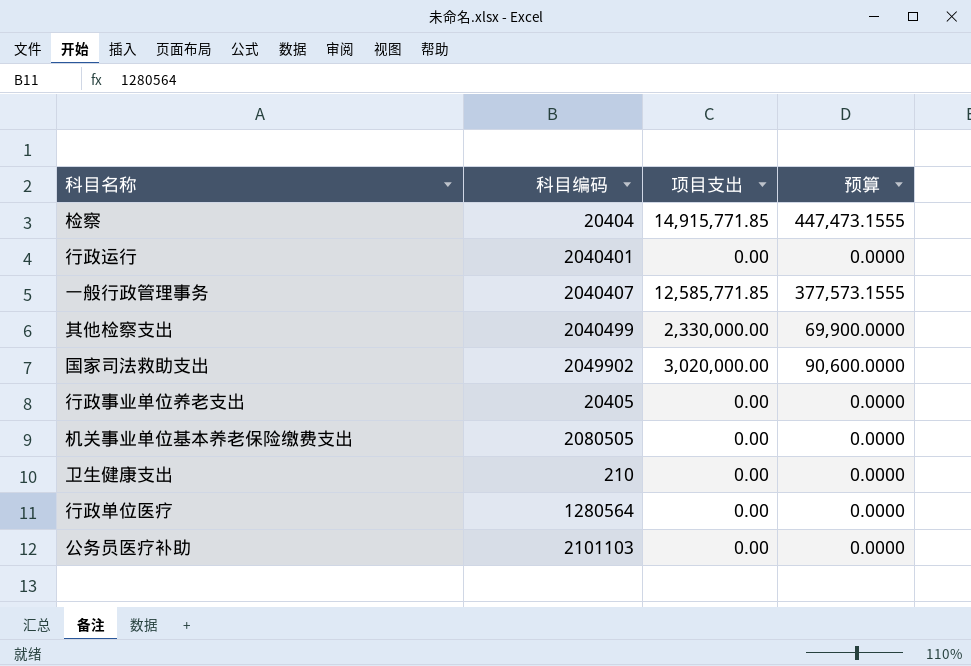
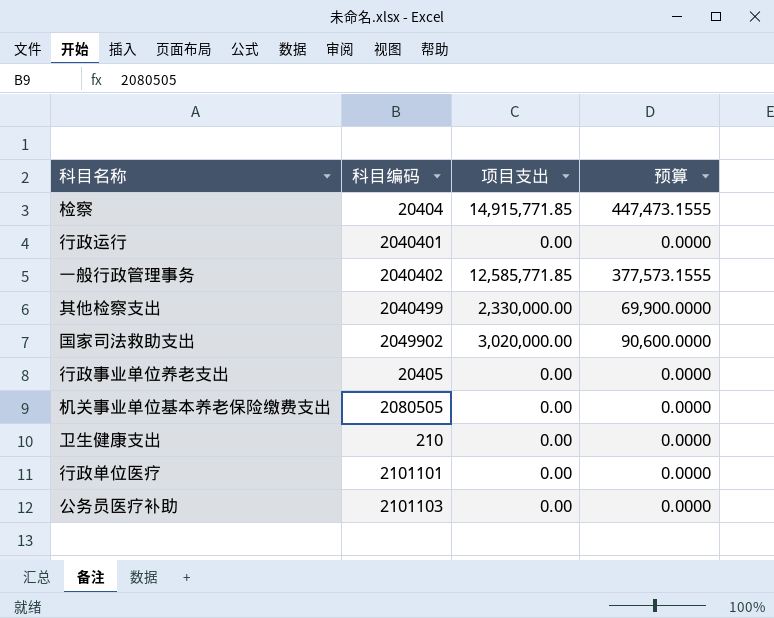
一般行政管理事务 | 科目编码: 2040407 -> 2040402
行政单位医疗 | 科目编码: 1280564 -> 2101101

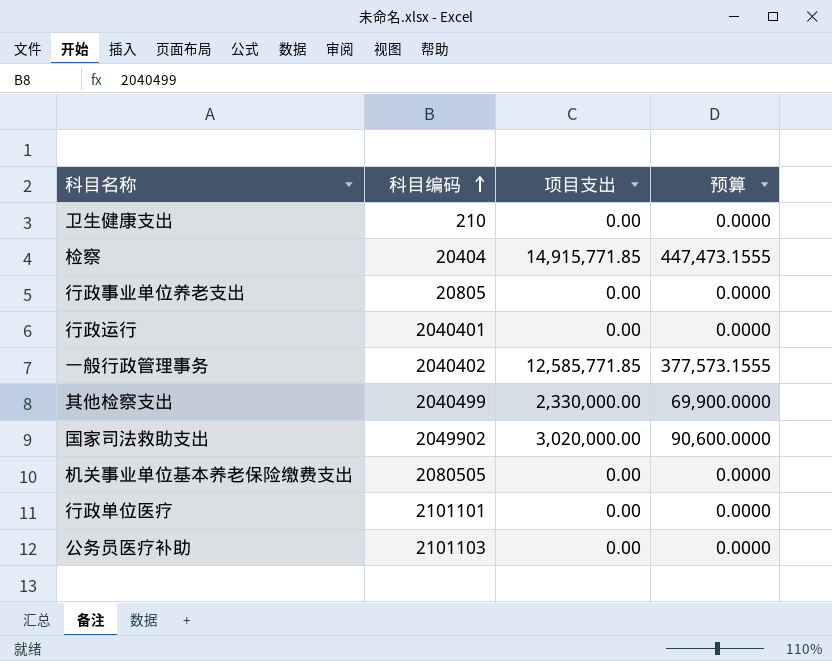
row order: none -> 科目编码 ascending
行政事业单位养老支出 | 科目编码: 20405 -> 20805

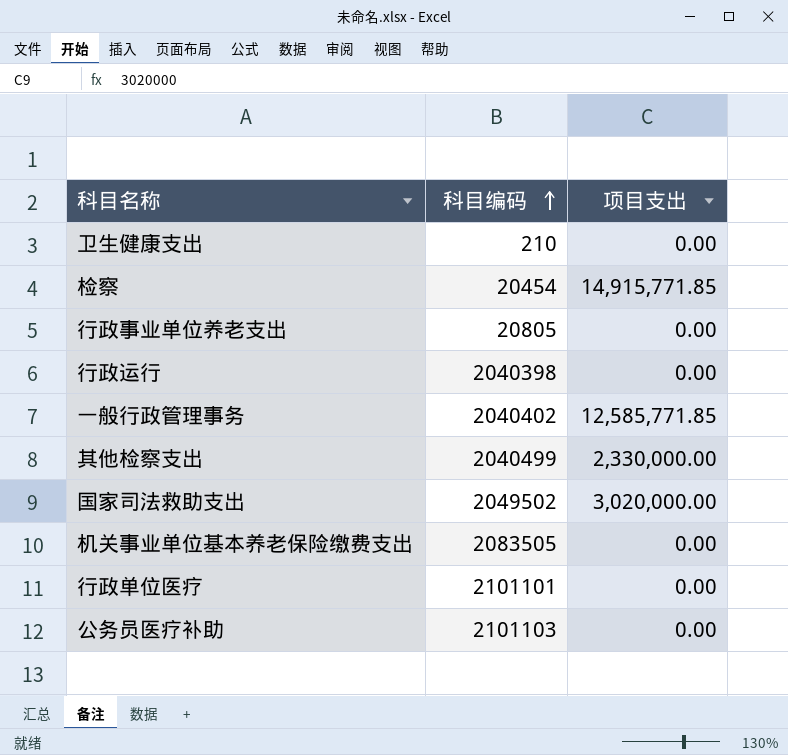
column 预算 | formula: [项目支出] * 0.03 -> none
检察 | 科目编码: 20404 -> 20454
行政运行 | 科目编码: 2040401 -> 2040398
国家司法救助支出 | 科目编码: 2049902 -> 2049502
机关事业单位基本养老保险缴费支出 | 科目编码: 2080505 -> 2083505

